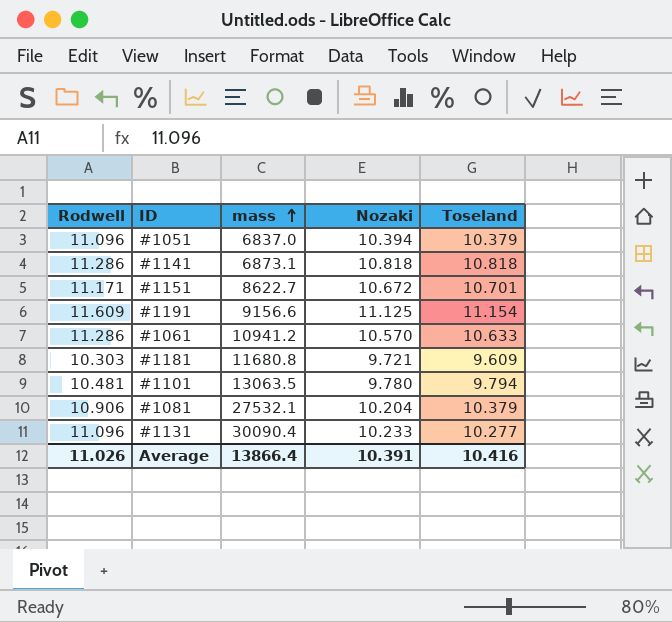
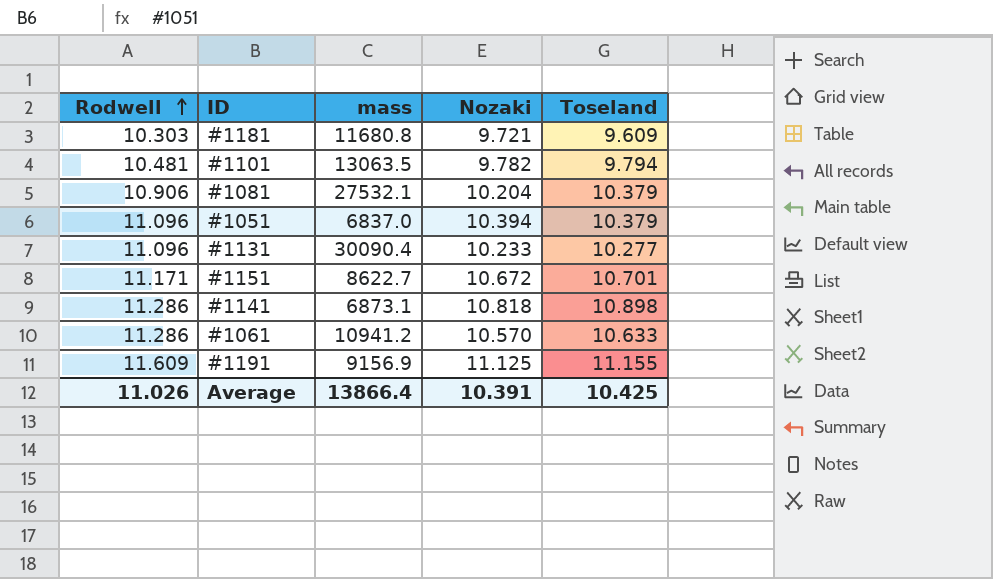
row order: mass ascending -> Rodwell ascending
#1101 | Nozaki: 9.780 -> 9.782
#1141 | Toseland: 10.818 -> 10.898
#1191 | mass: 9156.6 -> 9156.9
#1191 | Toseland: 11.154 -> 11.155
Average | Toseland: 10.416 -> 10.425

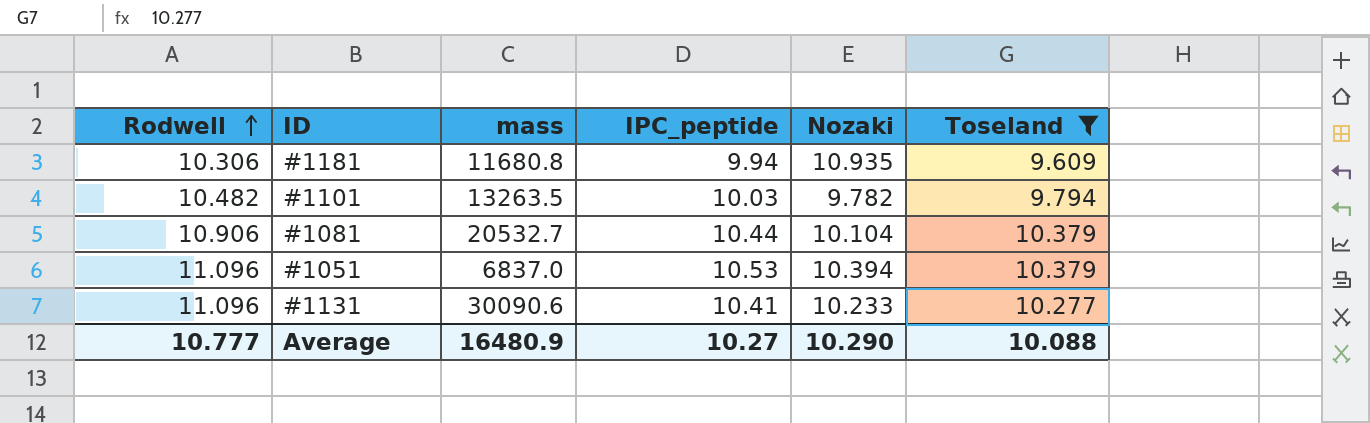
filter: none -> Toseland <= 10.379
column IPC_peptide | position: none -> 4
#1181 | Rodwell: 10.303 -> 10.306
#1181 | Nozaki: 9.721 -> 10.935
#1101 | Rodwell: 10.481 -> 10.482
#1101 | mass: 13063.5 -> 13263.5
#1081 | mass: 27532.1 -> 20532.7
#1081 | Nozaki: 10.204 -> 10.104
#1131 | mass: 30090.4 -> 30090.6
Average | Rodwell: 11.026 -> 10.777
Average | mass: 13866.4 -> 16480.9
Average | Nozaki: 10.391 -> 10.290
Average | Toseland: 10.425 -> 10.088

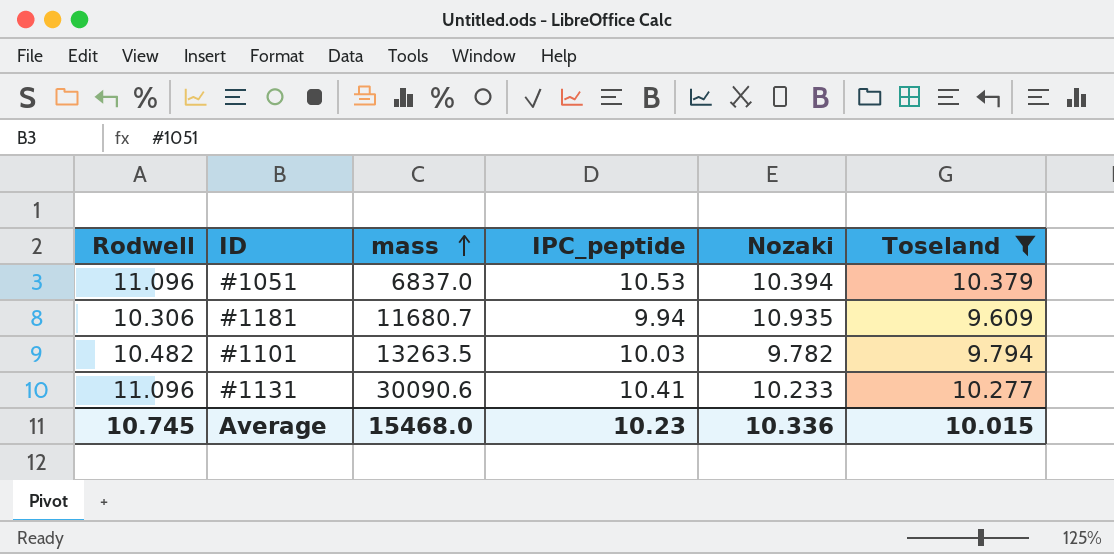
row order: Rodwell ascending -> mass ascending
row #1081: 10.906 | 20532.7 | 10.44 | 10.104 | 10.379 -> none
#1181 | mass: 11680.8 -> 11680.7
Average | Rodwell: 10.777 -> 10.745
Average | mass: 16480.9 -> 15468.0
Average | IPC_peptide: 10.27 -> 10.23
Average | Nozaki: 10.290 -> 10.336
Average | Toseland: 10.088 -> 10.015

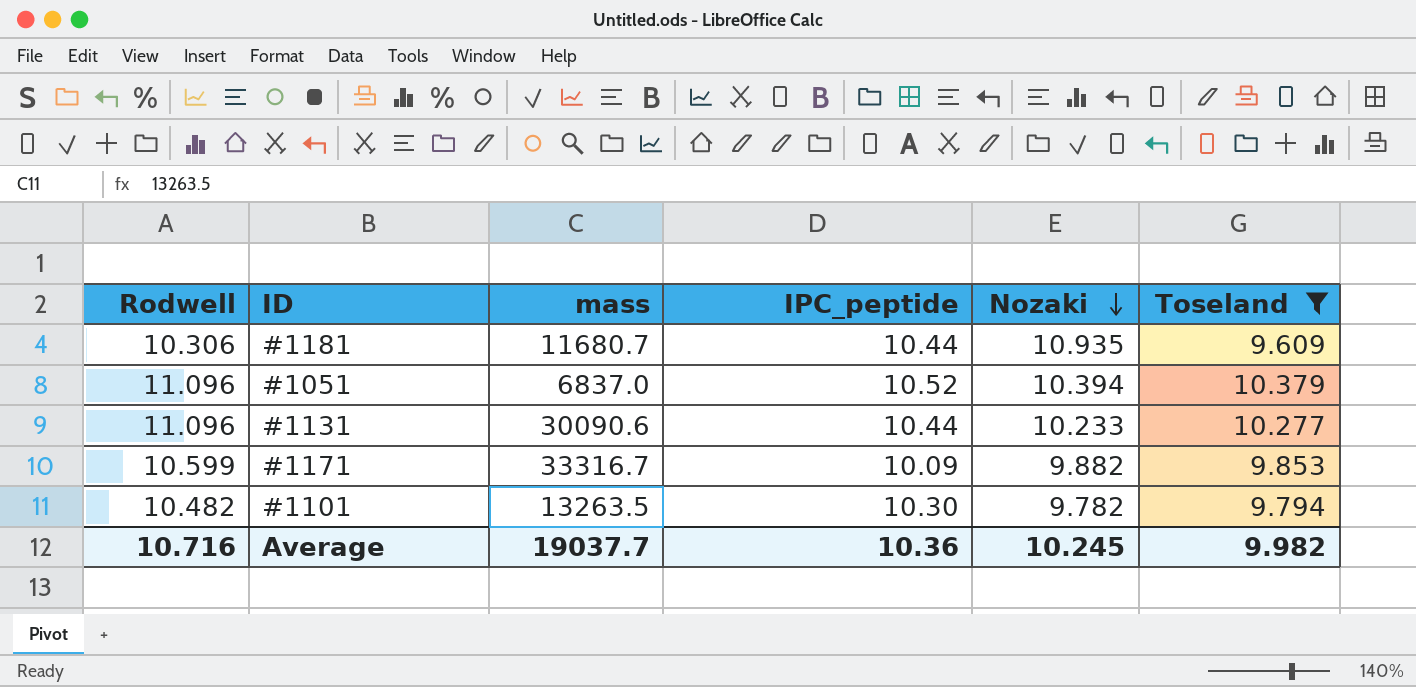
row order: mass ascending -> Nozaki descending
#1181 | IPC_peptide: 9.94 -> 10.44
#1051 | IPC_peptide: 10.53 -> 10.52
#1131 | IPC_peptide: 10.41 -> 10.44
row #1171: none -> 10.599 | 33316.7 | 10.09 | 9.882 | 9.853
#1101 | IPC_peptide: 10.03 -> 10.30
Average | Rodwell: 10.745 -> 10.716
Average | mass: 15468.0 -> 19037.7
Average | IPC_peptide: 10.23 -> 10.36
Average | Nozaki: 10.336 -> 10.245
Average | Toseland: 10.015 -> 9.982

